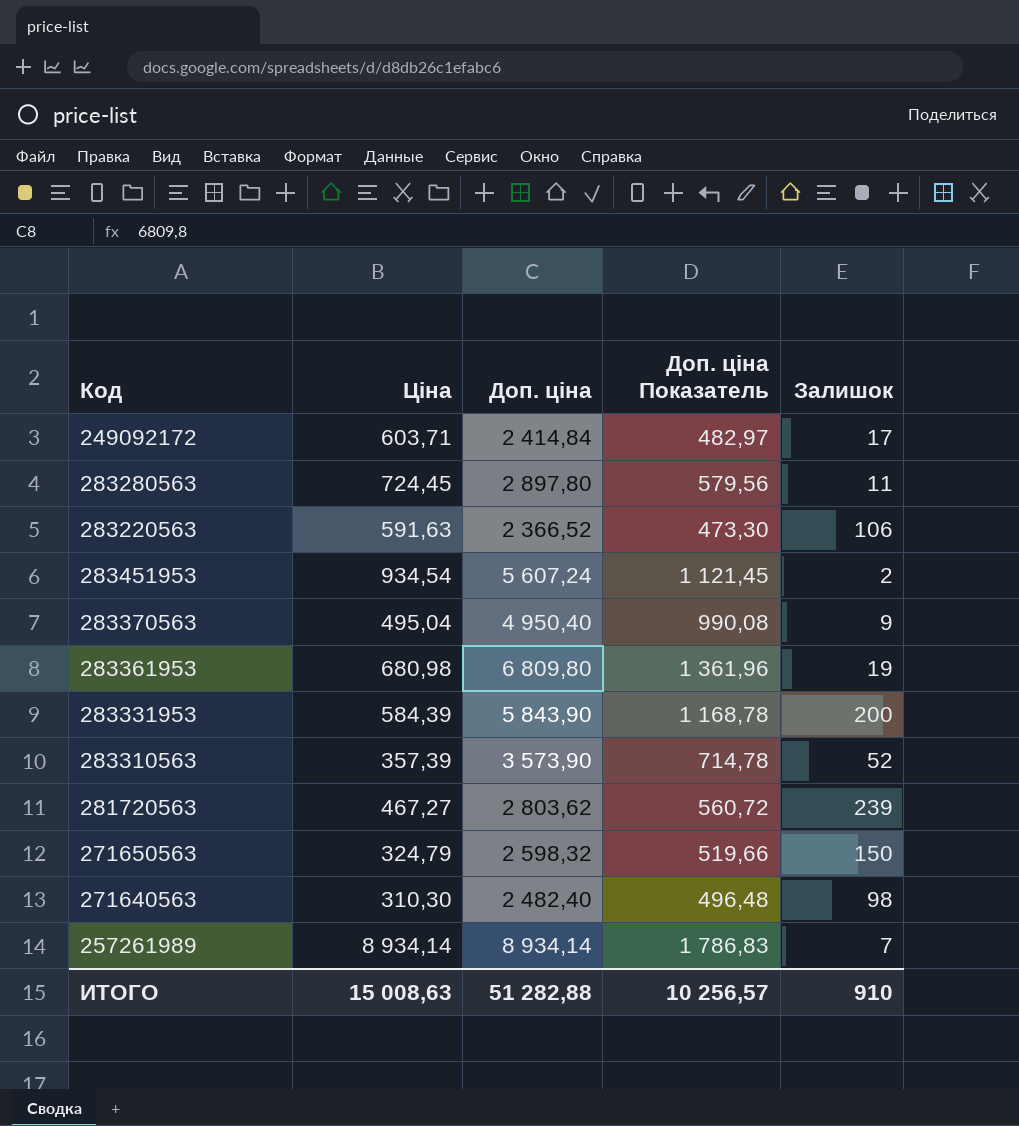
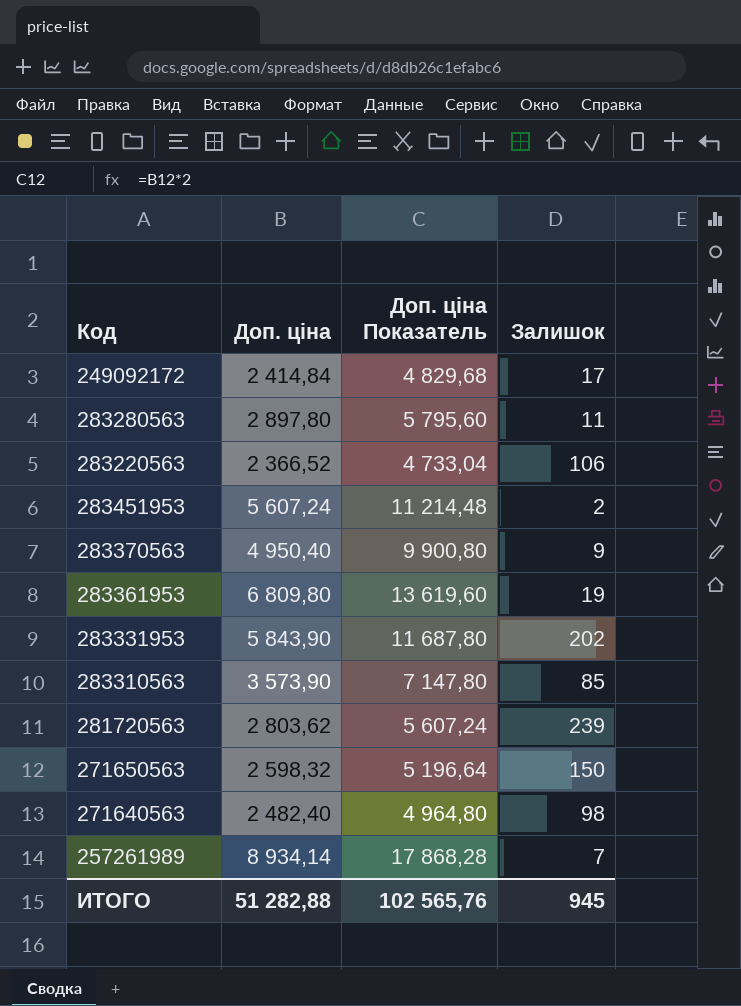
column Ціна | position: 2 -> none
column Доп. ціна Показатель | formula: [Доп. ціна] * 0,2 -> [Доп. ціна] * 2
283331953 | Залишок: 200 -> 202
283310563 | Залишок: 52 -> 85
ИТОГО | Доп. ціна Показатель: 10 256,57 -> 102 565,76
ИТОГО | Залишок: 910 -> 945

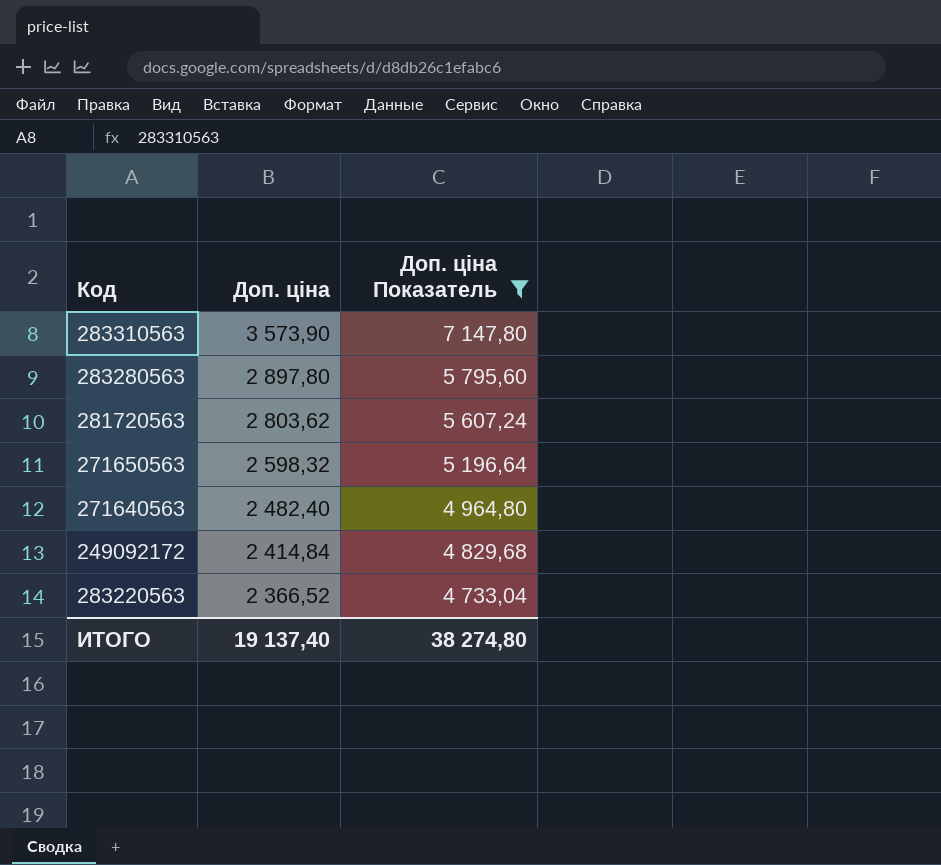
filter: none -> Доп. ціна Показатель <= 7 147,80
row order: none -> Доп. ціна descending
column Залишок | position: 4 -> none
ИТОГО | Доп. ціна: 51 282,88 -> 19 137,40
ИТОГО | Доп. ціна Показатель: 102 565,76 -> 38 274,80

